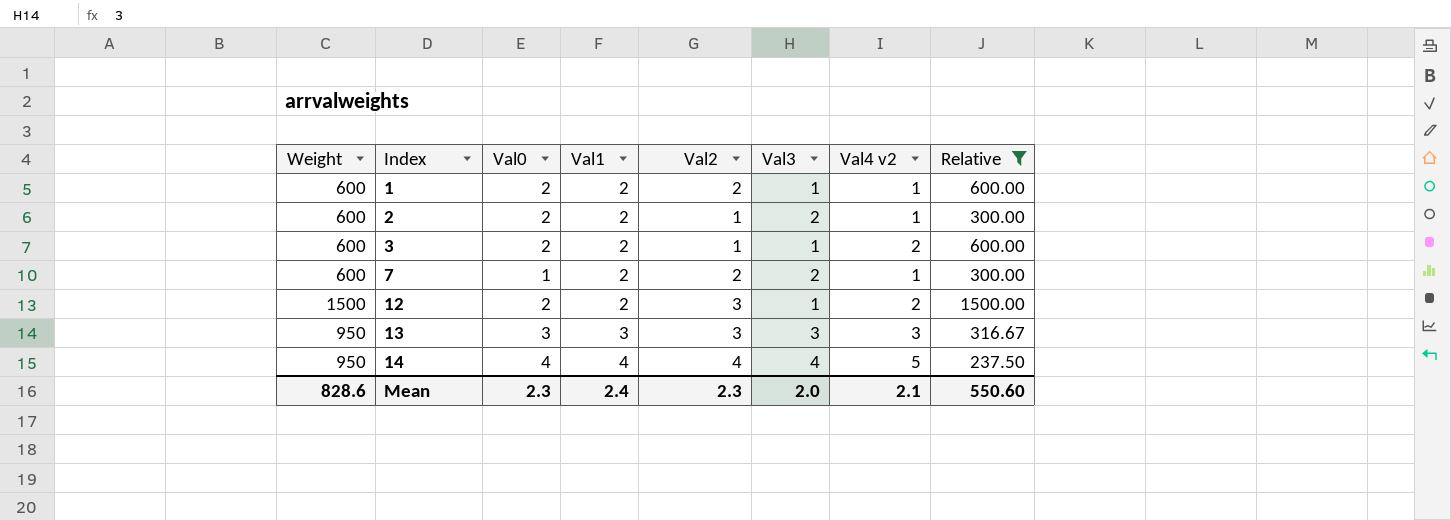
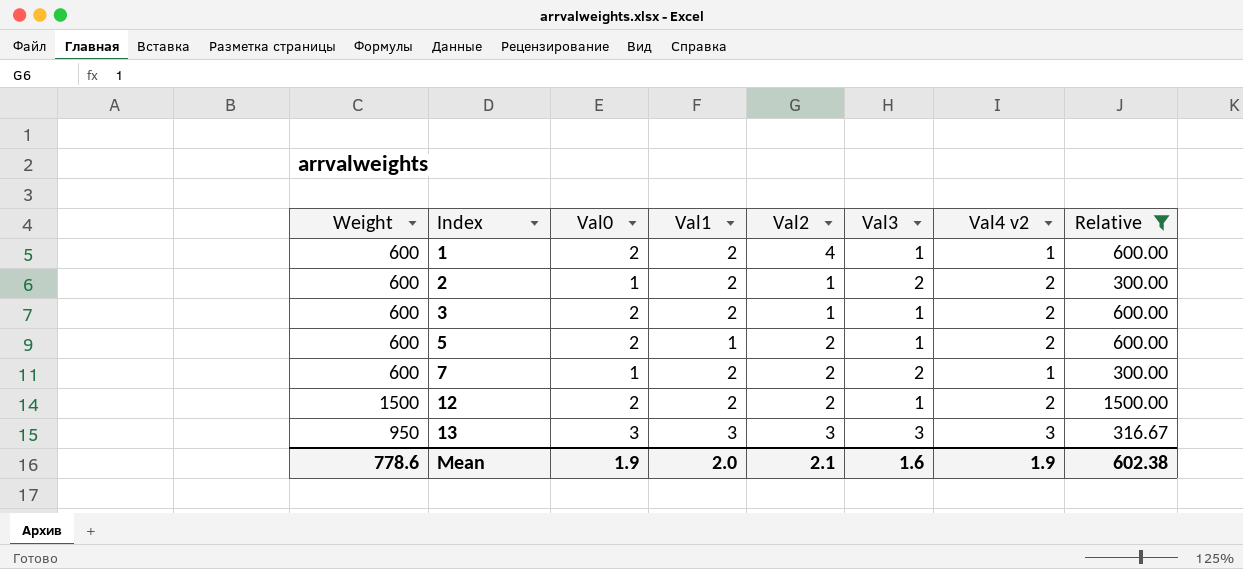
row 14: 950 | 4 | 4 | 4 | 4 | 5 | 237.50 -> none
1 | Val2: 2 -> 4
2 | Val0: 2 -> 1
2 | Val4 v2: 1 -> 2
row 5: none -> 600 | 2 | 1 | 2 | 1 | 2 | 600.00
12 | Val2: 3 -> 2
Mean | Weight: 828.6 -> 778.6
Mean | Val0: 2.3 -> 1.9
Mean | Val1: 2.4 -> 2.0
Mean | Val2: 2.3 -> 2.1
Mean | Val3: 2.0 -> 1.6
Mean | Val4 v2: 2.1 -> 1.9
Mean | Relative: 550.60 -> 602.38

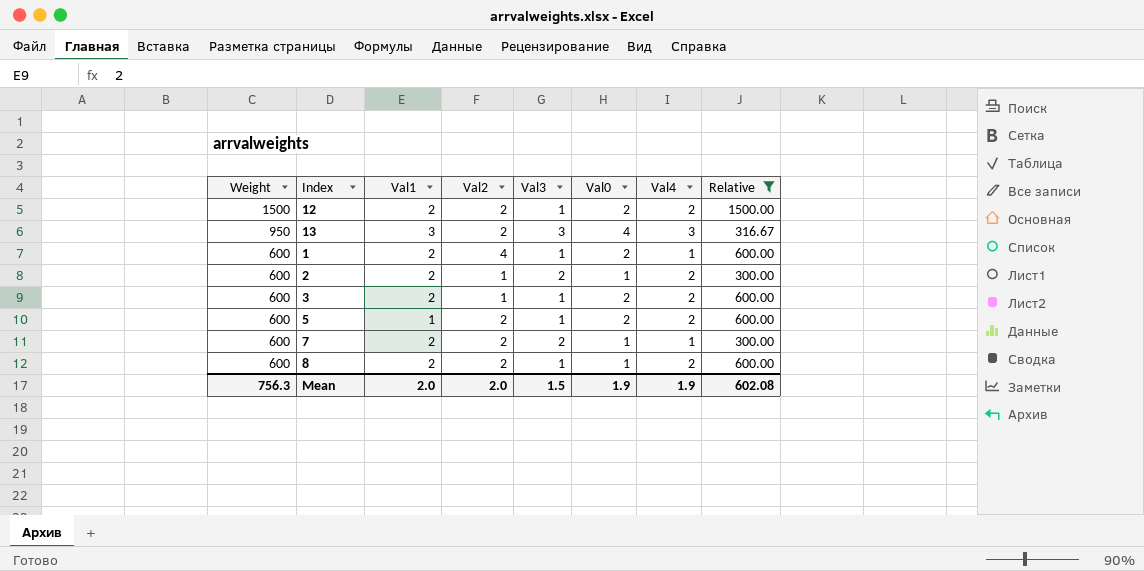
row order: Index ascending -> Weight descending
column Val0 | position: 3 -> 6
column name: Val4 v2 -> Val4
13 | Val2: 3 -> 2
13 | Val0: 3 -> 4
row 8: none -> 600 | 2 | 2 | 1 | 1 | 2 | 600.00
Mean | Weight: 778.6 -> 756.3
Mean | Val2: 2.1 -> 2.0
Mean | Val3: 1.6 -> 1.5
Mean | Relative: 602.38 -> 602.08

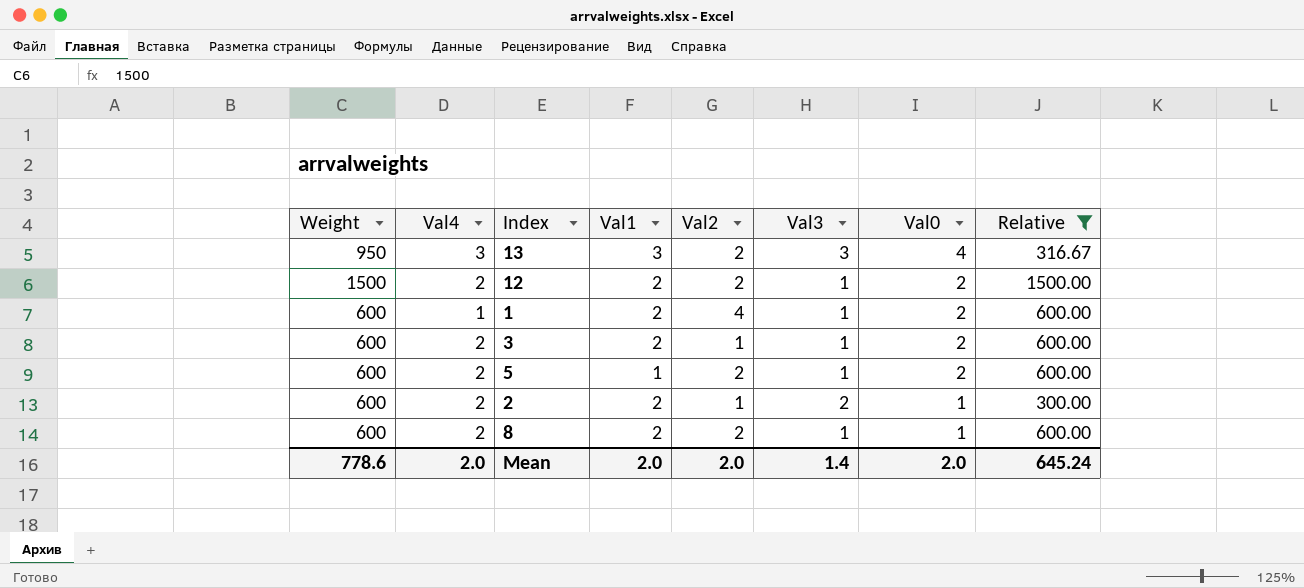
row order: Weight descending -> Val0 descending
column Val4 | position: 7 -> 2
row 7: 600 | 2 | 2 | 2 | 1 | 1 | 300.00 -> none
Mean | Weight: 756.3 -> 778.6
Mean | Val4: 1.9 -> 2.0
Mean | Val3: 1.5 -> 1.4
Mean | Val0: 1.9 -> 2.0
Mean | Relative: 602.08 -> 645.24

